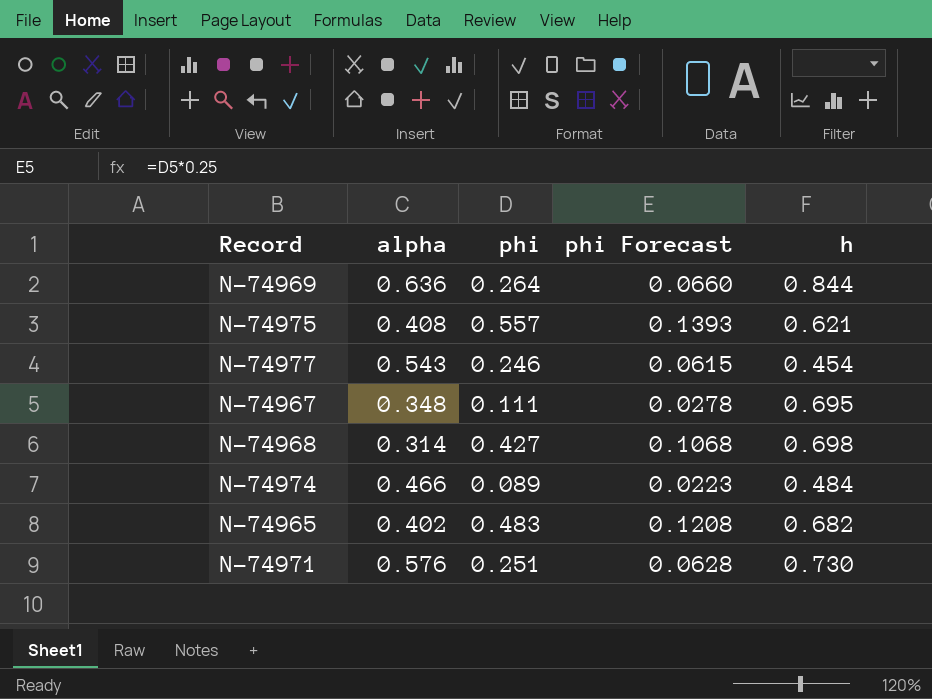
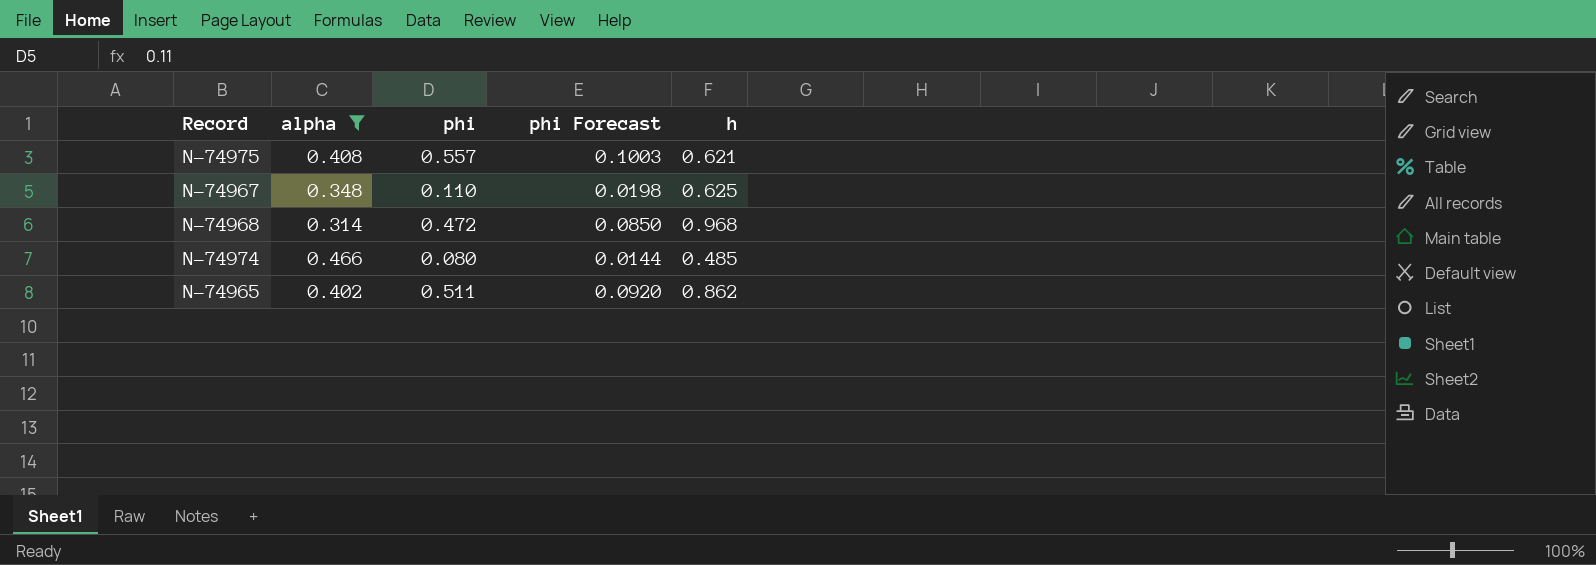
filter: none -> alpha <= 0.466
column phi Forecast | formula: [phi] * 0.25 -> [phi] * 0.18
N-74967 | phi: 0.111 -> 0.110
N-74967 | h: 0.695 -> 0.625
N-74968 | phi: 0.427 -> 0.472
N-74968 | h: 0.698 -> 0.968
N-74974 | phi: 0.089 -> 0.080
N-74974 | h: 0.484 -> 0.485
N-74965 | phi: 0.483 -> 0.511
N-74965 | h: 0.682 -> 0.862

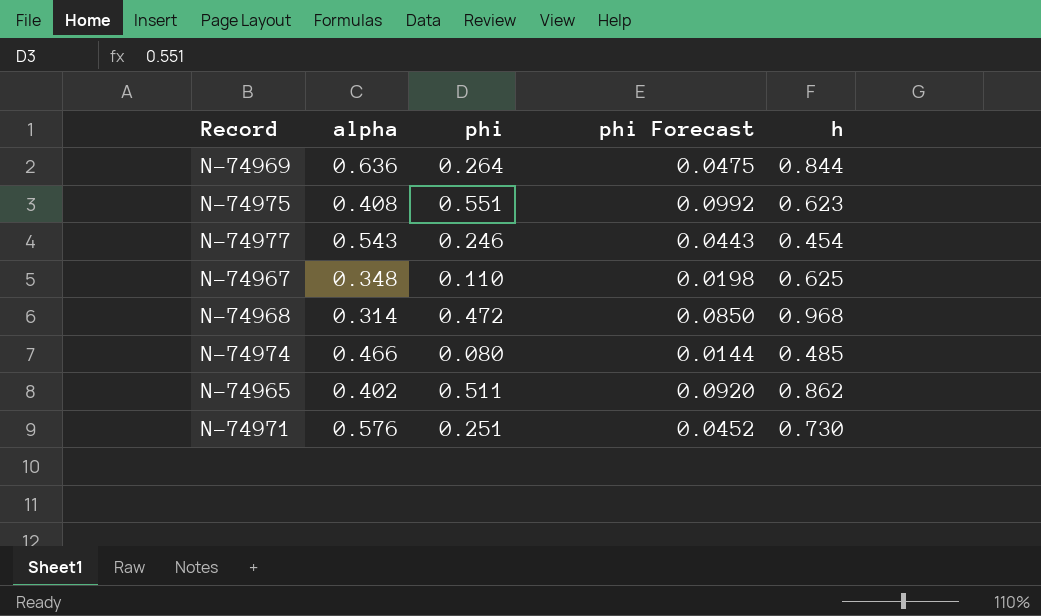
filter: alpha <= 0.466 -> none
N-74975 | phi: 0.557 -> 0.551
N-74975 | phi Forecast: 0.1003 -> 0.0992
N-74975 | h: 0.621 -> 0.623

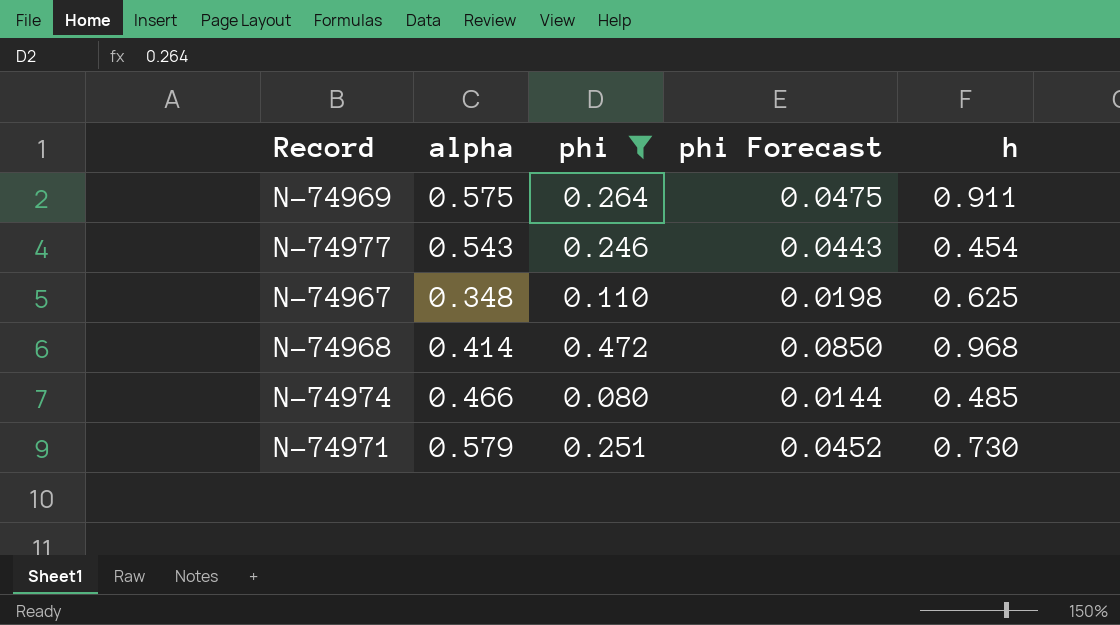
filter: none -> phi <= 0.472
N-74969 | alpha: 0.636 -> 0.575
N-74969 | h: 0.844 -> 0.911
N-74968 | alpha: 0.314 -> 0.414
N-74971 | alpha: 0.576 -> 0.579

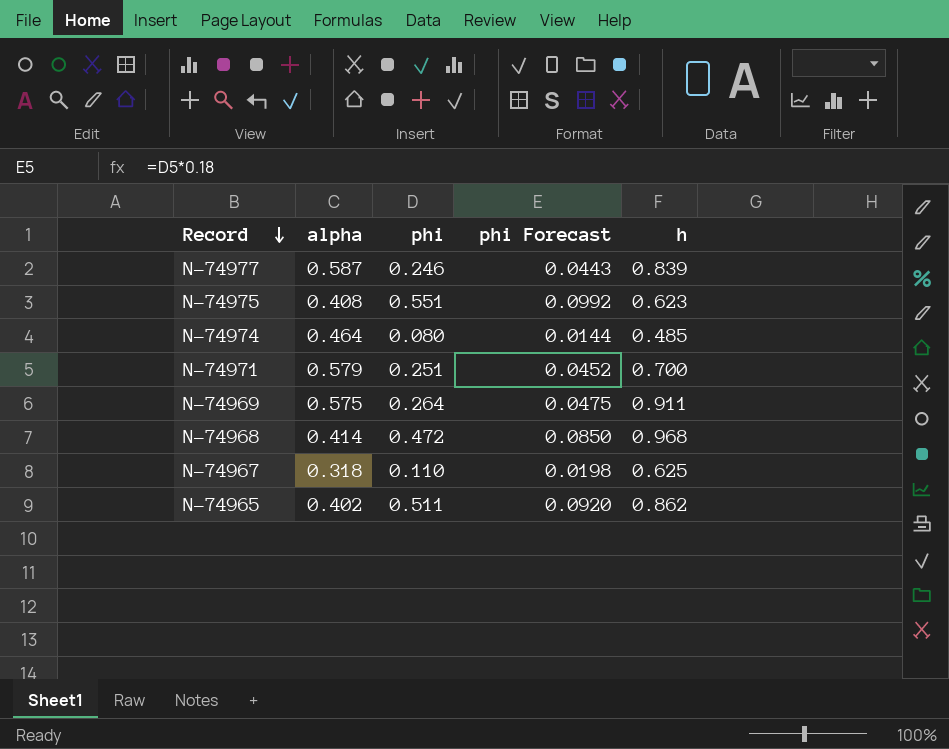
filter: phi <= 0.472 -> none
row order: none -> Record descending
N-74977 | alpha: 0.543 -> 0.587
N-74977 | h: 0.454 -> 0.839
N-74974 | alpha: 0.466 -> 0.464
N-74971 | h: 0.730 -> 0.700
N-74967 | alpha: 0.348 -> 0.318

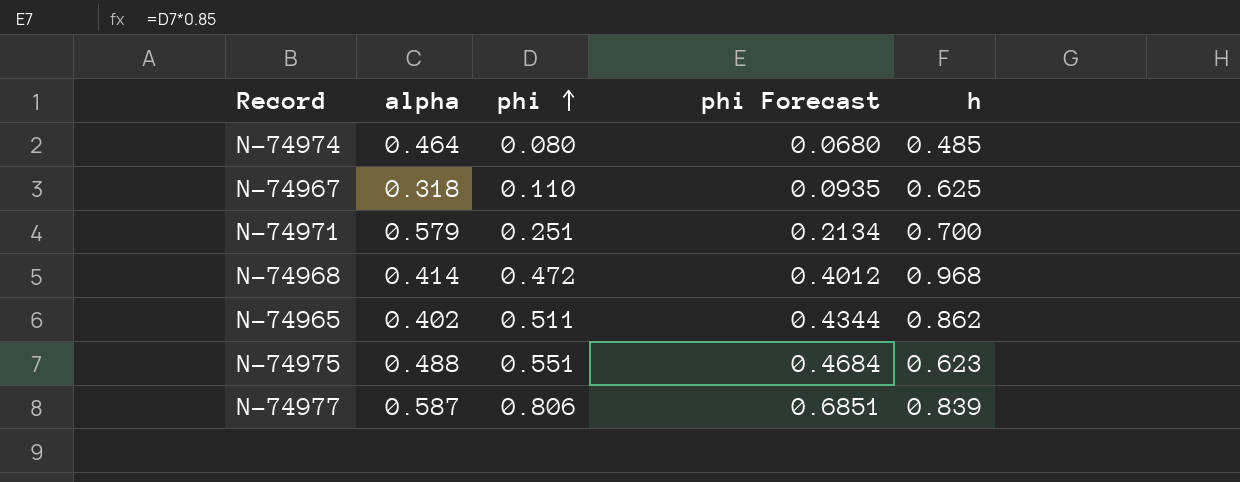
row order: Record descending -> phi ascending
column phi Forecast | formula: [phi] * 0.18 -> [phi] * 0.85
row N-74969: 0.575 | 0.264 | 0.0475 | 0.911 -> none
N-74975 | alpha: 0.408 -> 0.488
N-74977 | phi: 0.246 -> 0.806

